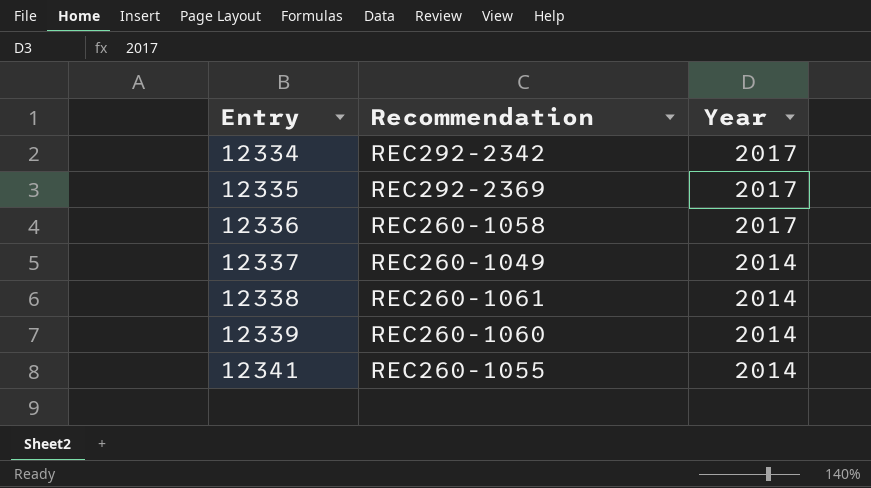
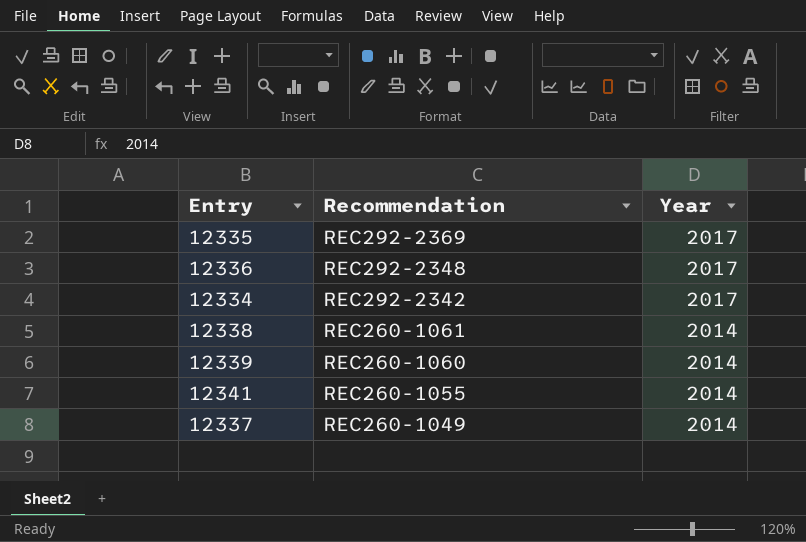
row order: Entry ascending -> Recommendation descending
12336 | Recommendation: REC260-1058 -> REC292-2348

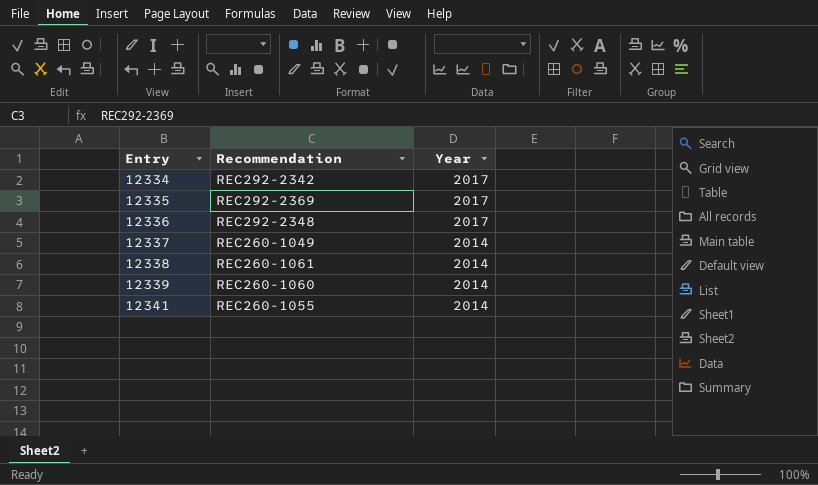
row order: Recommendation descending -> Entry ascending

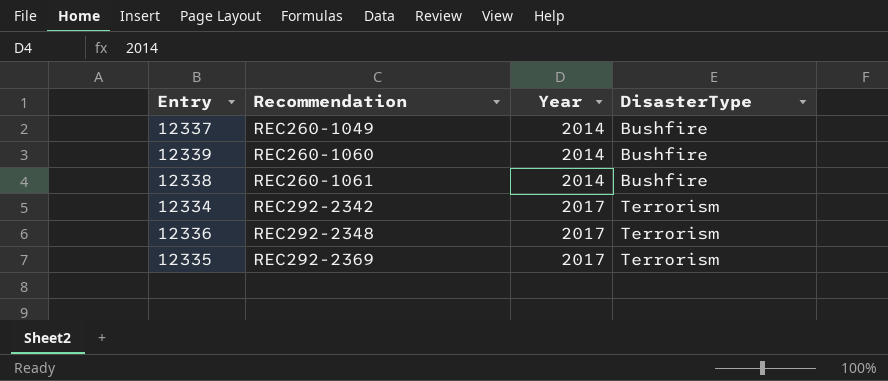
row order: Entry ascending -> Recommendation ascending
column DisasterType | position: none -> 4
row 12341: REC260-1055 | 2014 -> none

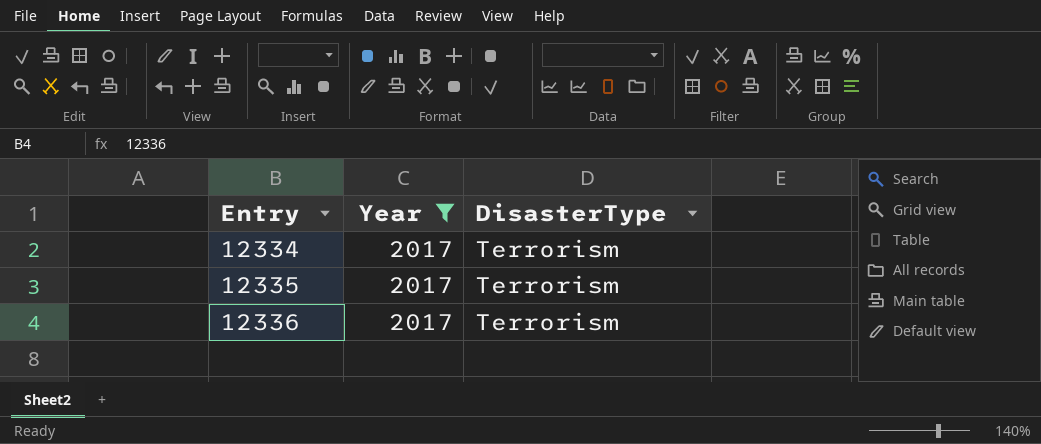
filter: none -> Year = 2017
row order: Recommendation ascending -> Entry ascending
column Recommendation | position: 2 -> none

